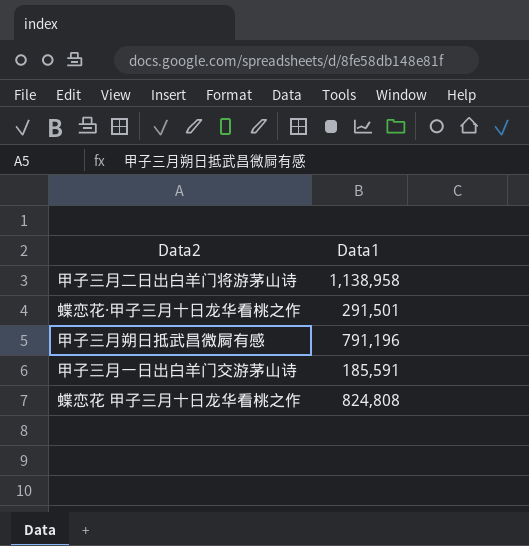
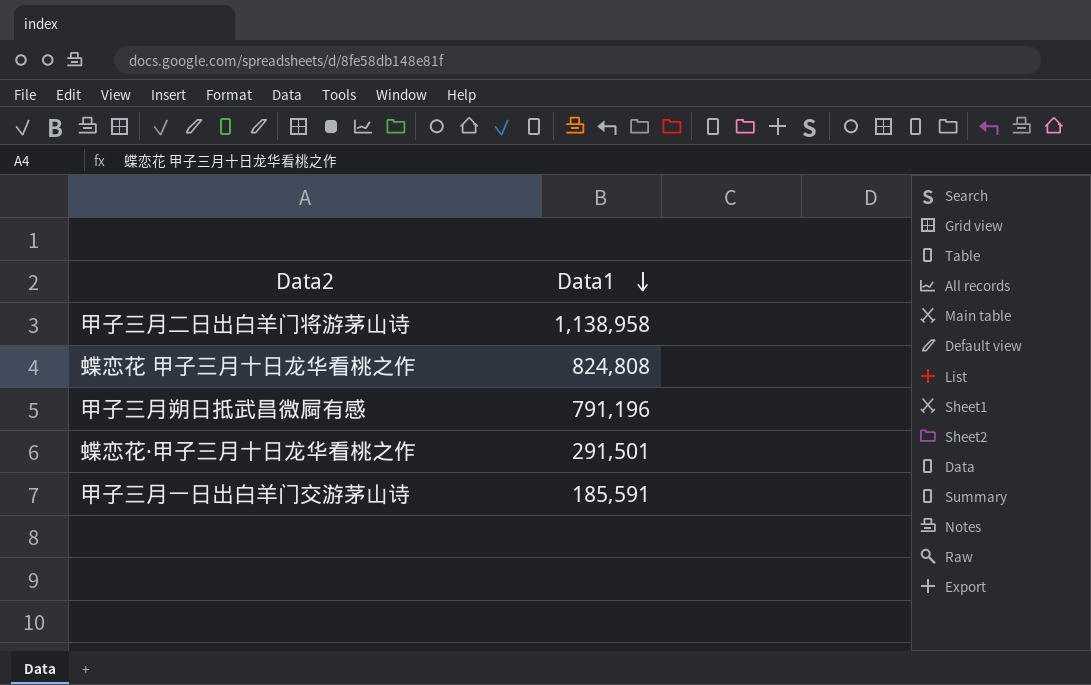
row order: none -> Data1 descending

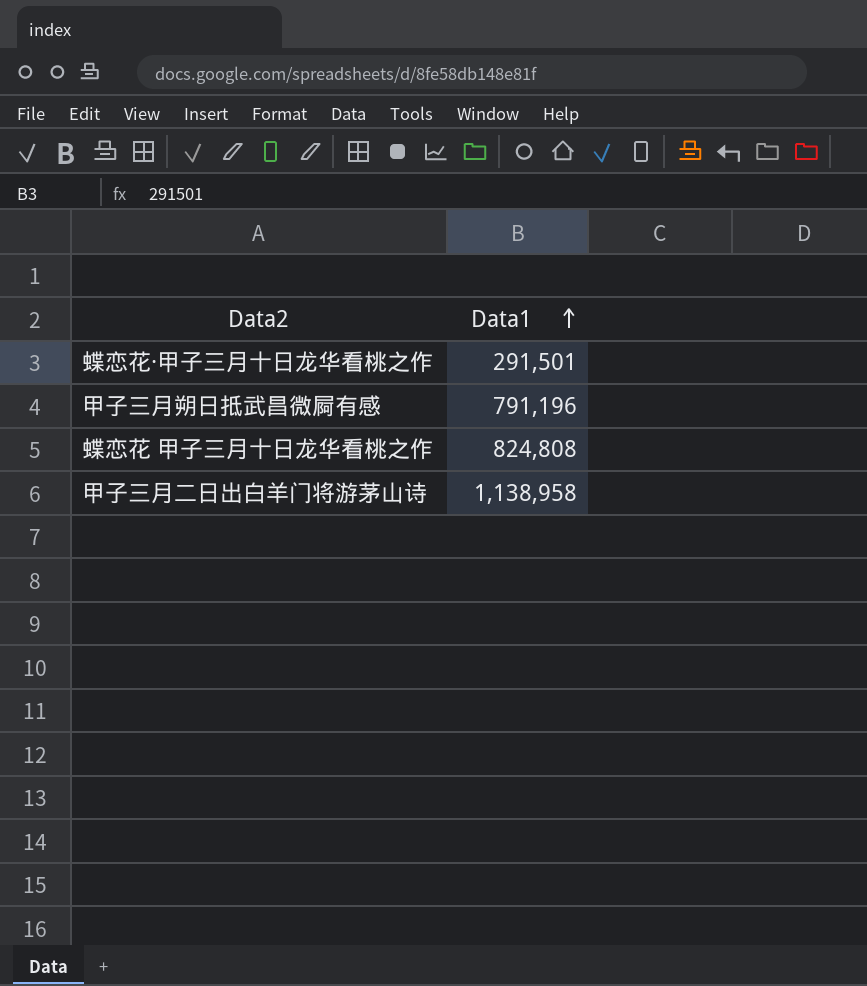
row order: Data1 descending -> Data1 ascending
row 甲子三月一日出白羊门交游茅山诗: 185,591 -> none

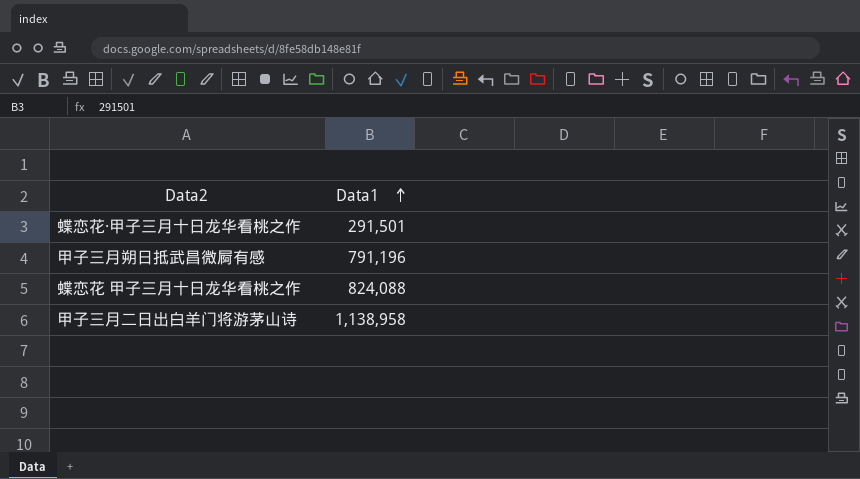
蝶恋花 甲子三月十日龙华看桃之作 | Data1: 824,808 -> 824,088

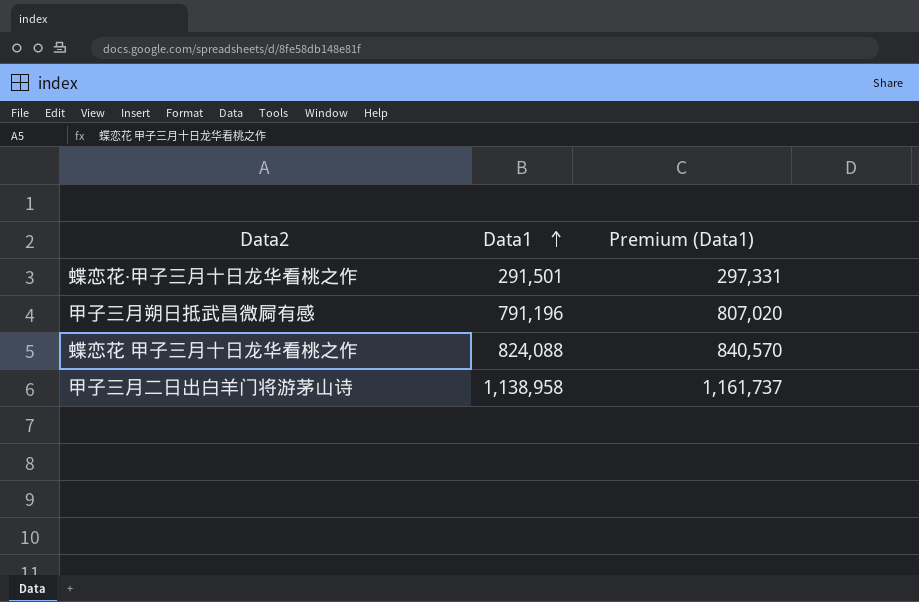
column Premium (Data1) | formula: none -> [Data1] * 1.02

